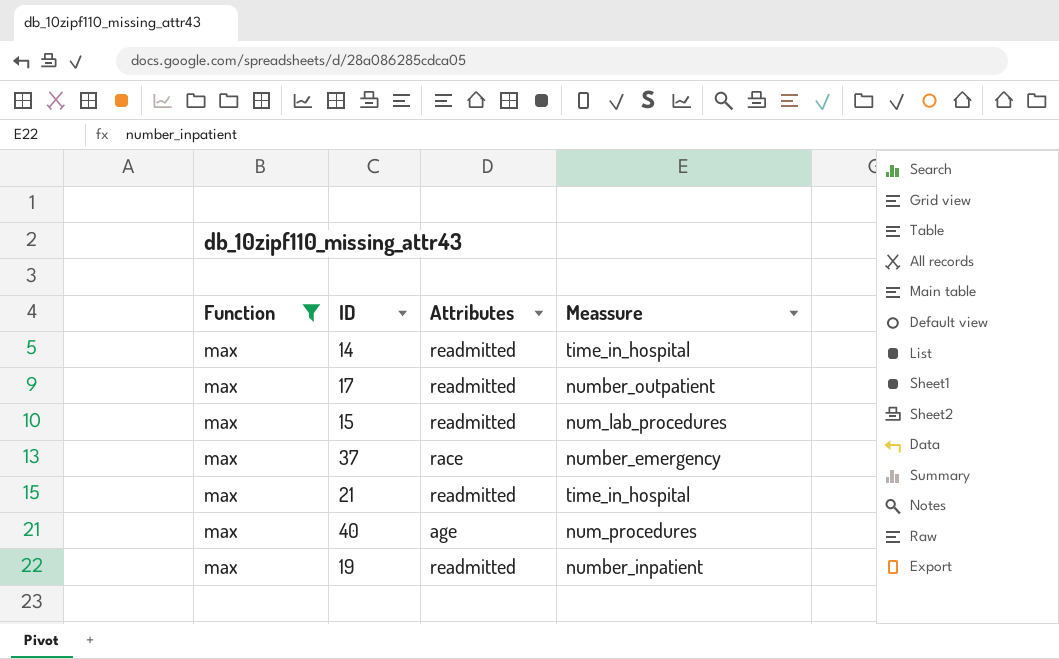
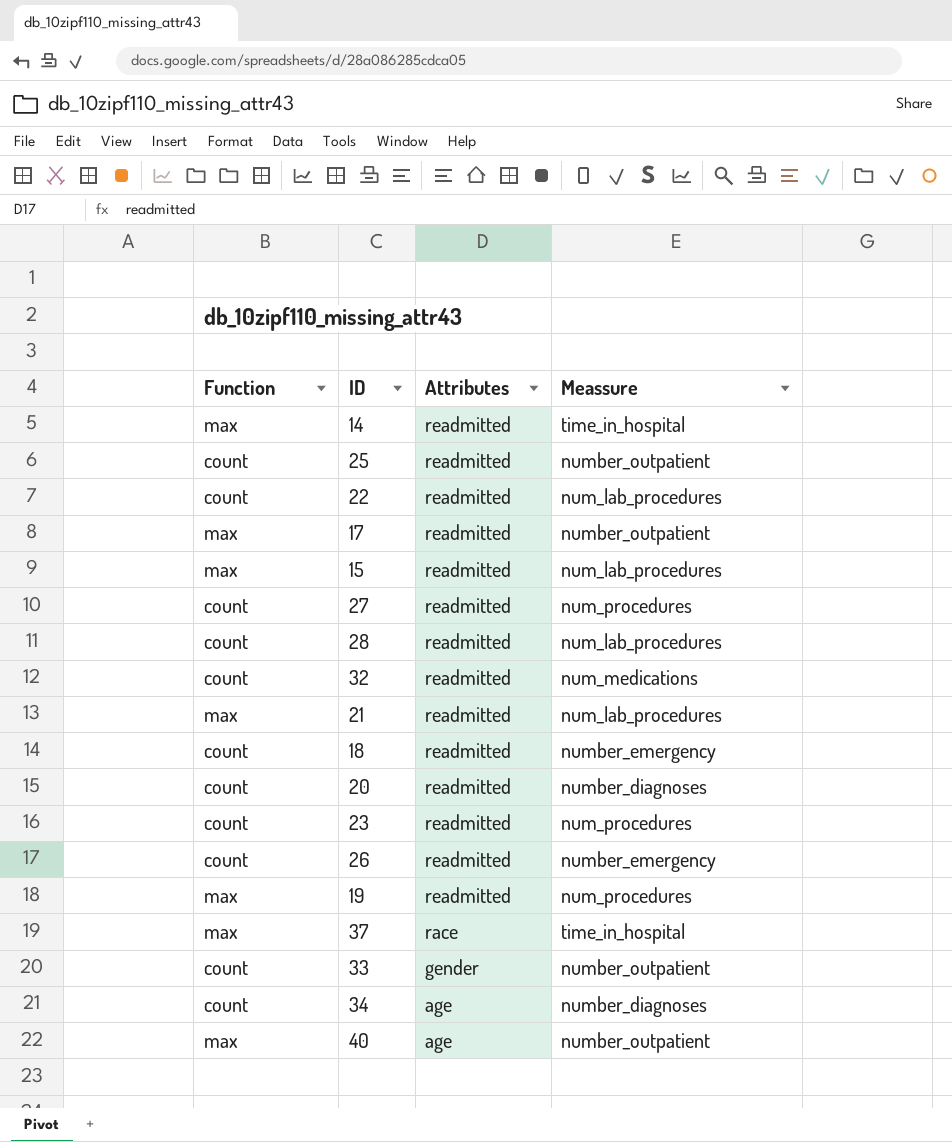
filter: Function = max -> none
row order: none -> Attributes descending
21 | Meassure: time_in_hospital -> num_lab_procedures
19 | Meassure: number_inpatient -> num_procedures
37 | Meassure: number_emergency -> time_in_hospital
40 | Meassure: num_procedures -> number_outpatient

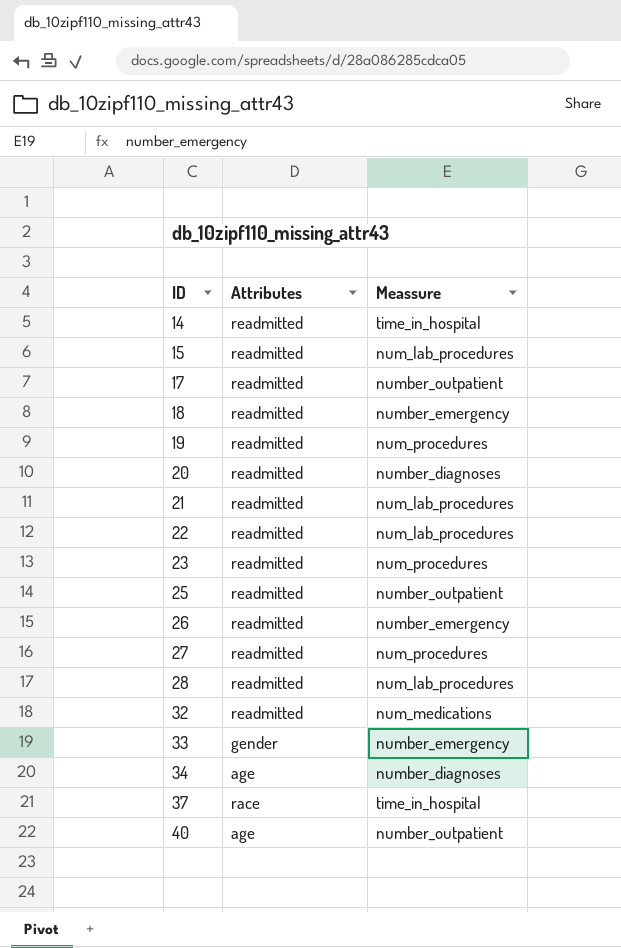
row order: Attributes descending -> ID ascending
column Function | position: 1 -> none
33 | Meassure: number_outpatient -> number_emergency

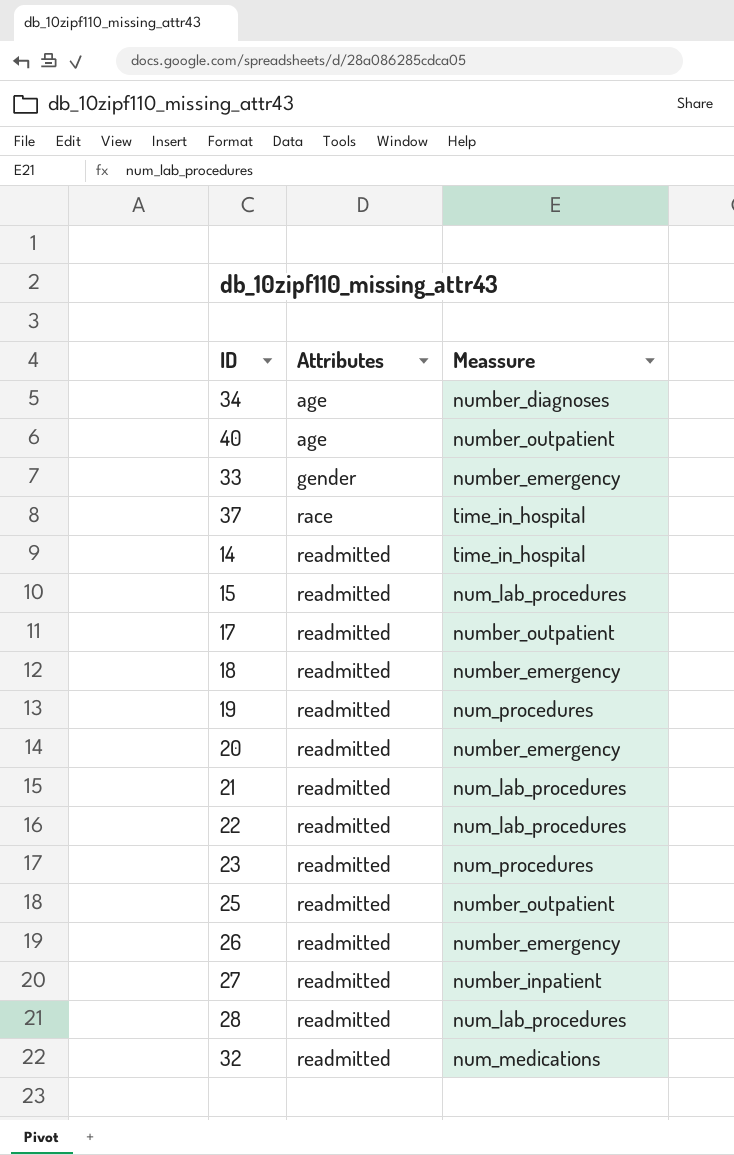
row order: ID ascending -> Attributes ascending
20 | Meassure: number_diagnoses -> number_emergency
27 | Meassure: num_procedures -> number_inpatient

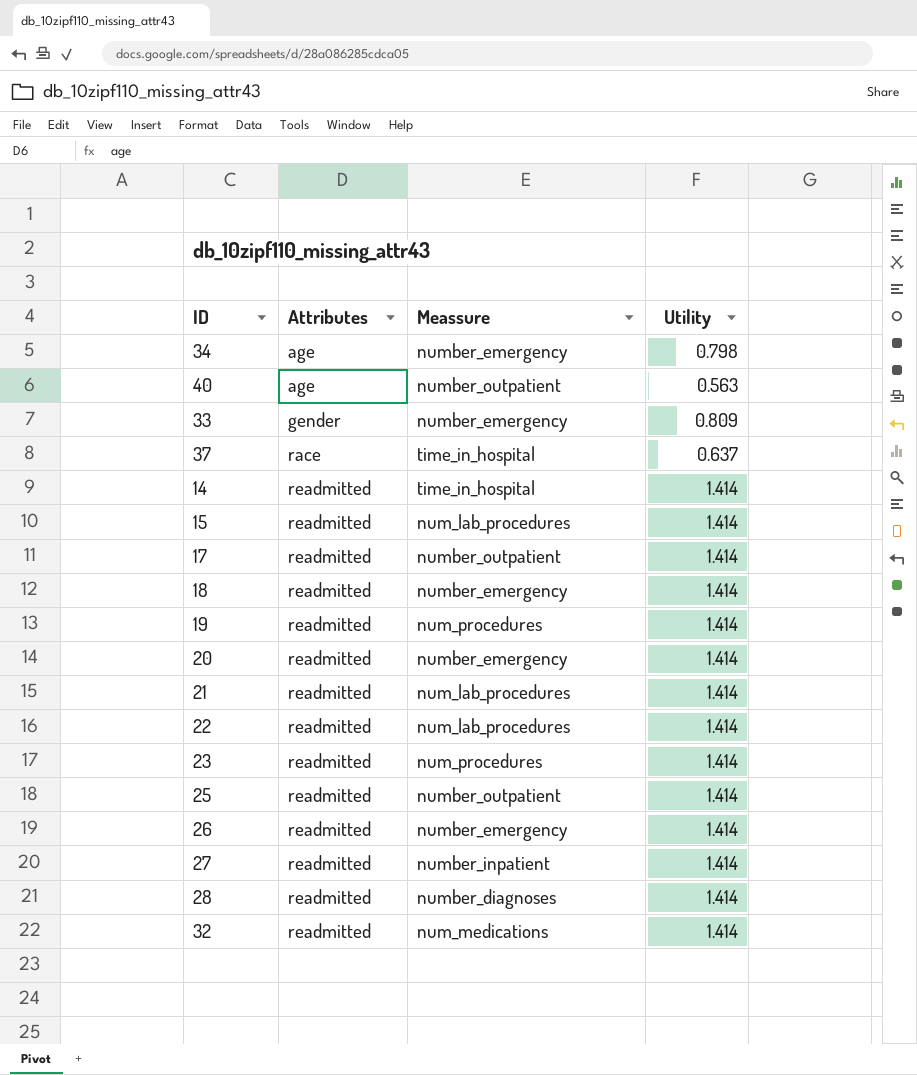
column Utility | position: none -> 4
34 | Meassure: number_diagnoses -> number_emergency
28 | Meassure: num_lab_procedures -> number_diagnoses

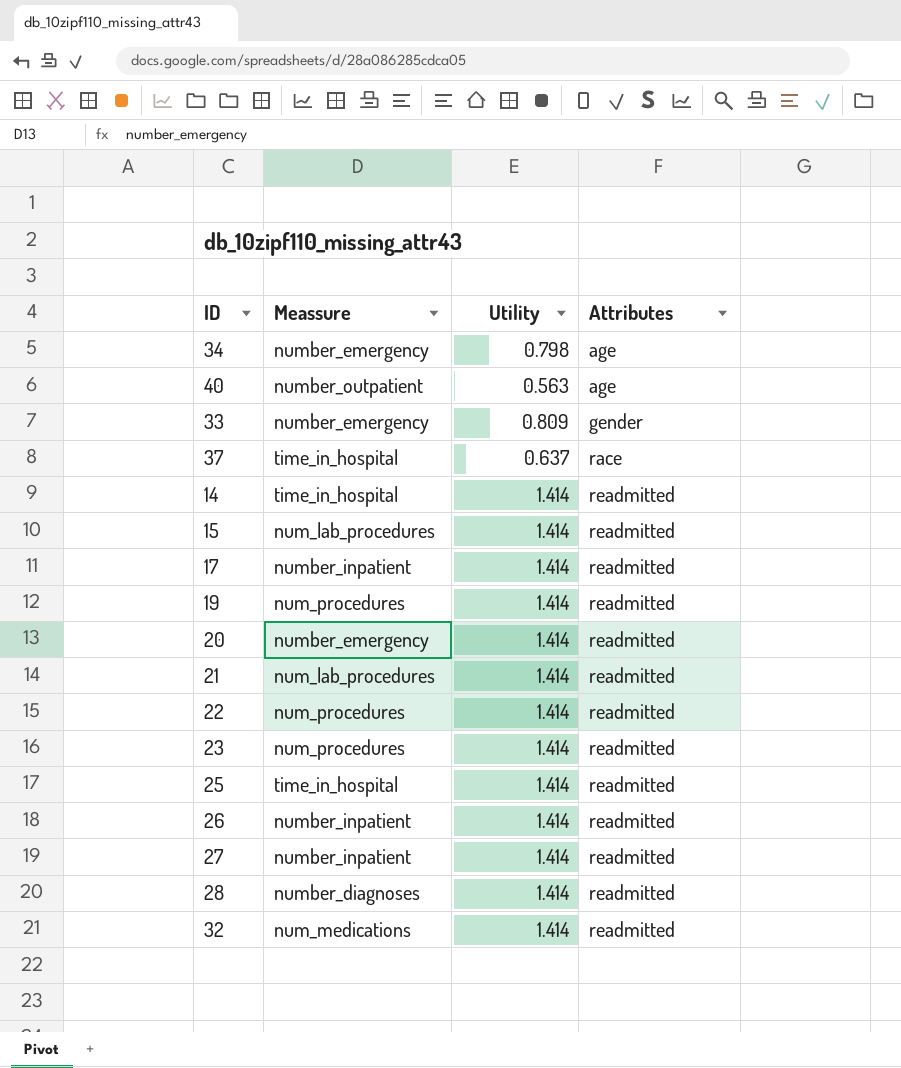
column Attributes | position: 2 -> 4
row 18: readmitted | number_emergency | 1.414 -> none
17 | Meassure: number_outpatient -> number_inpatient
22 | Meassure: num_lab_procedures -> num_procedures
25 | Meassure: number_outpatient -> time_in_hospital
26 | Meassure: number_emergency -> number_inpatient

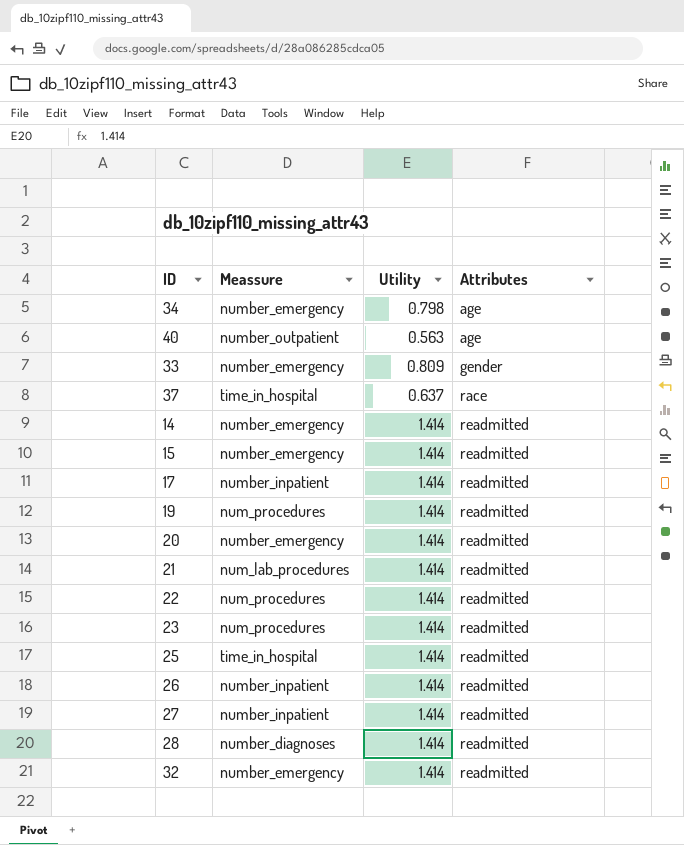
14 | Meassure: time_in_hospital -> number_emergency
15 | Meassure: num_lab_procedures -> number_emergency
32 | Meassure: num_medications -> number_emergency

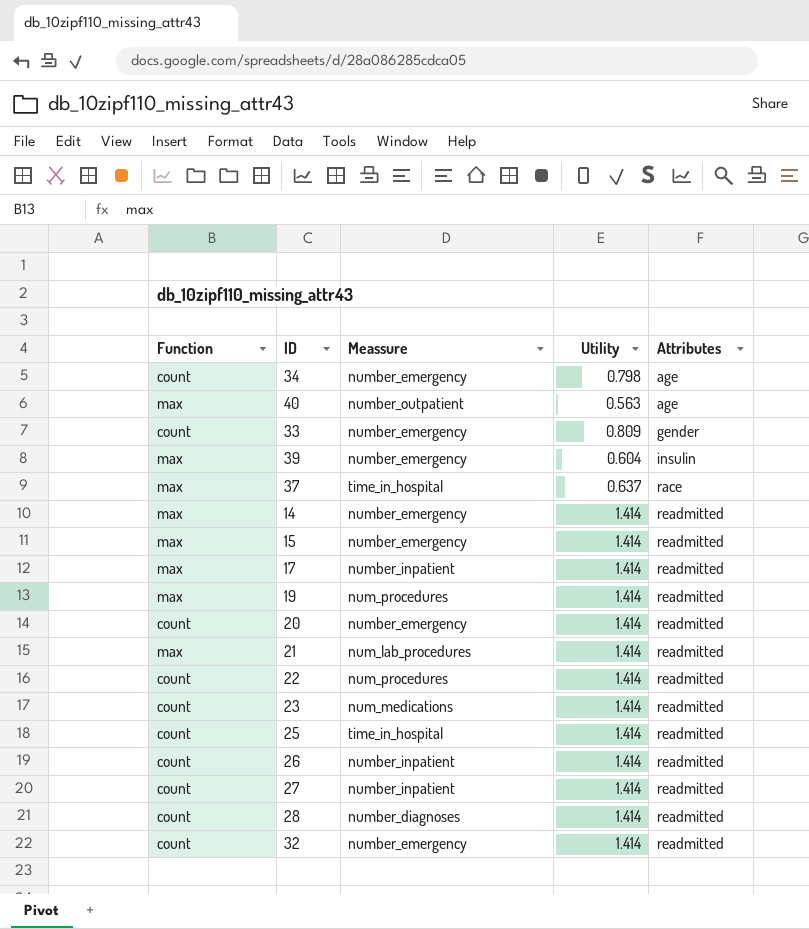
column Function | position: none -> 1
row 39: none -> max | number_emergency | 0.604 | insulin
23 | Meassure: num_procedures -> num_medications

